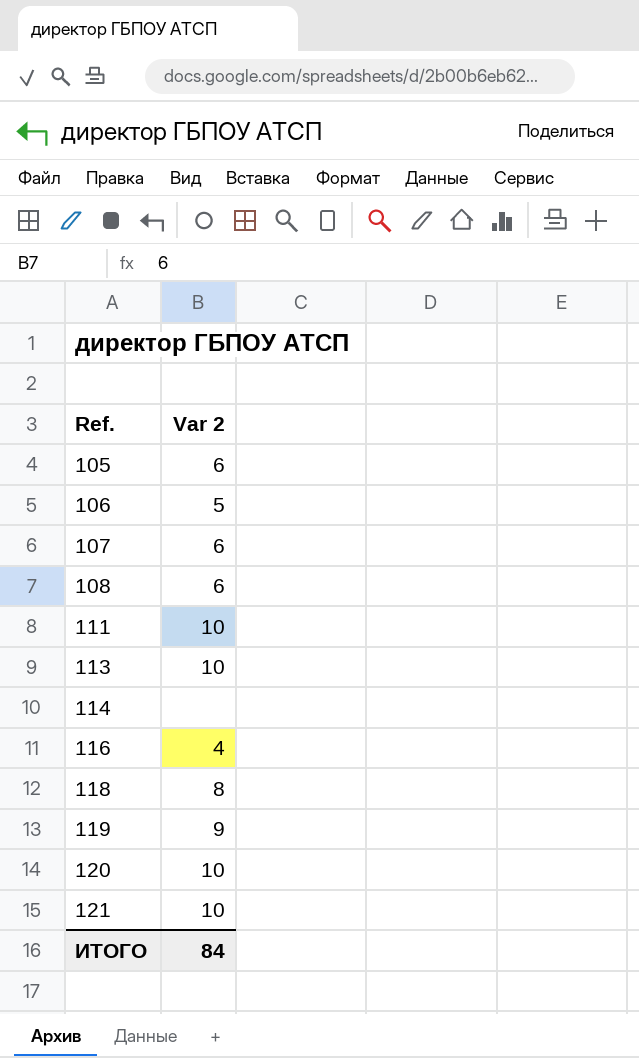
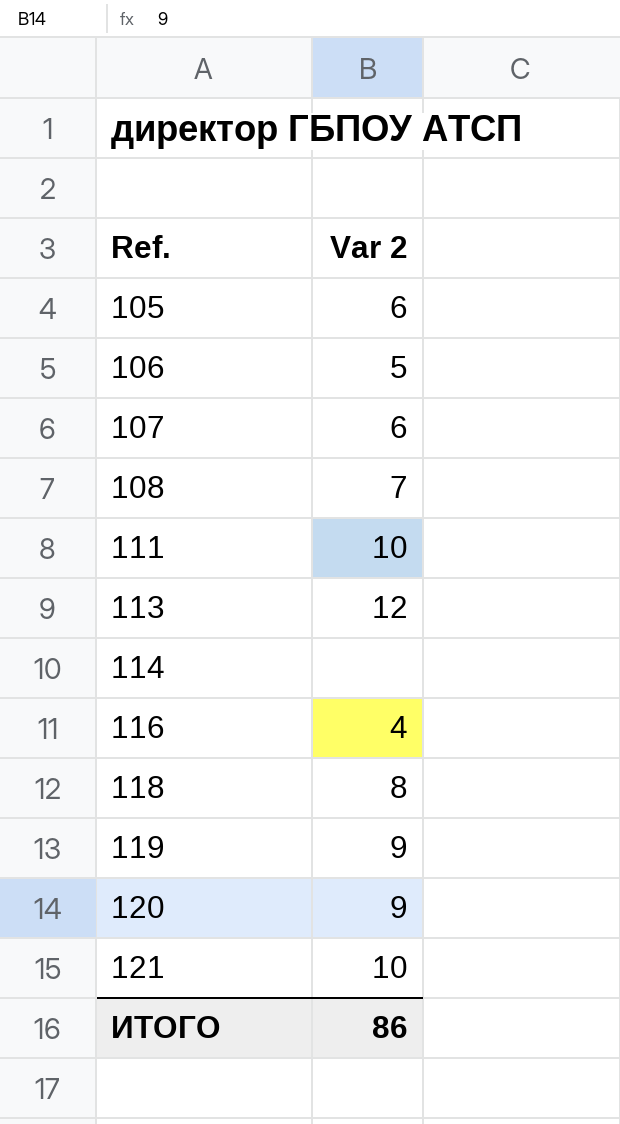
108 | Var 2: 6 -> 7
113 | Var 2: 10 -> 12
120 | Var 2: 10 -> 9
ИТОГО | Var 2: 84 -> 86

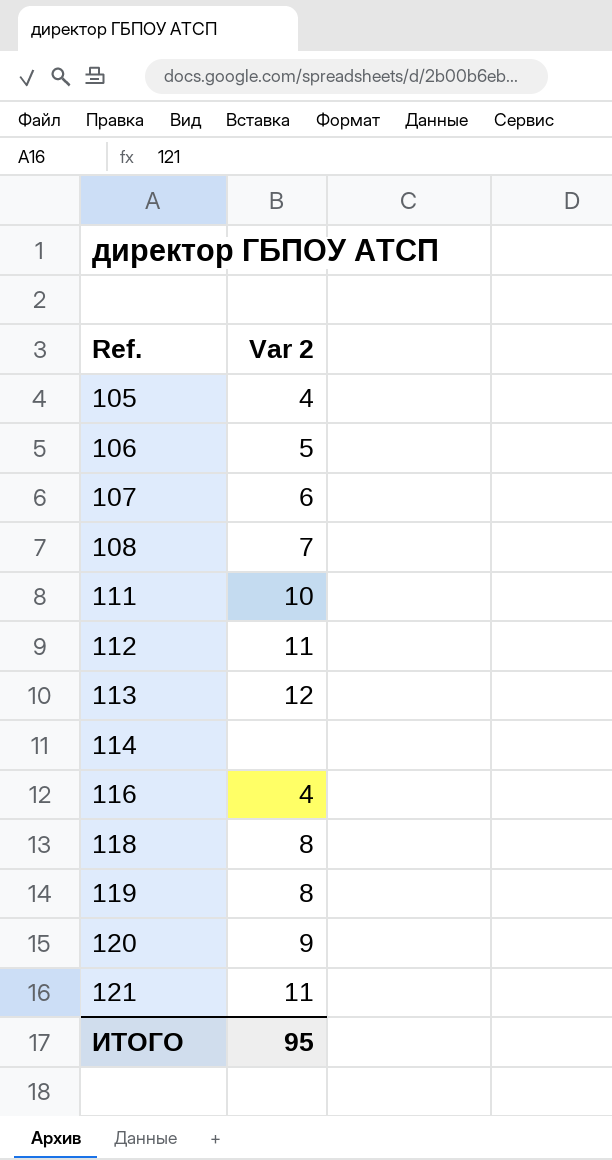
105 | Var 2: 6 -> 4
row 112: none -> 11
119 | Var 2: 9 -> 8
121 | Var 2: 10 -> 11
ИТОГО | Var 2: 86 -> 95

